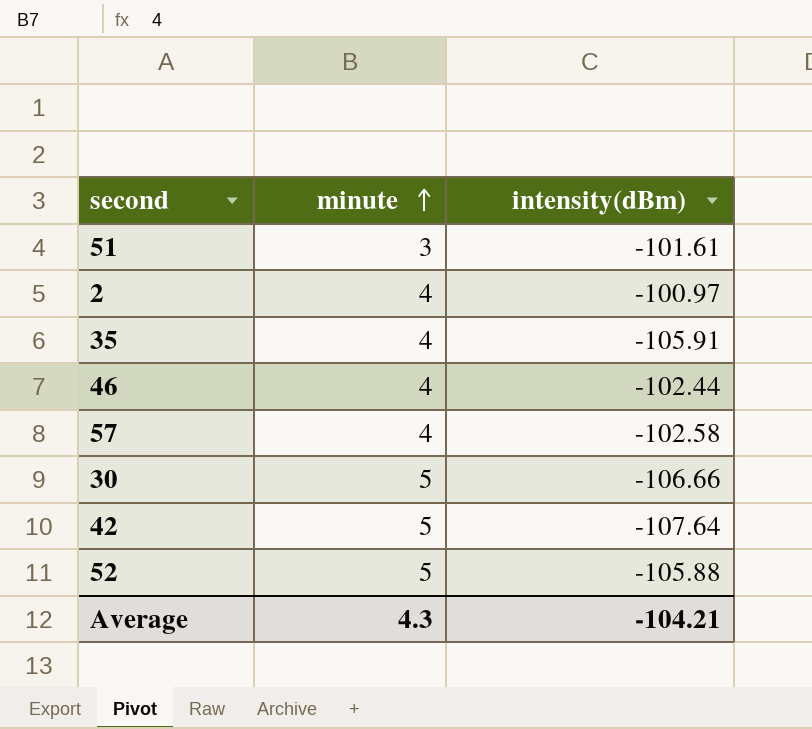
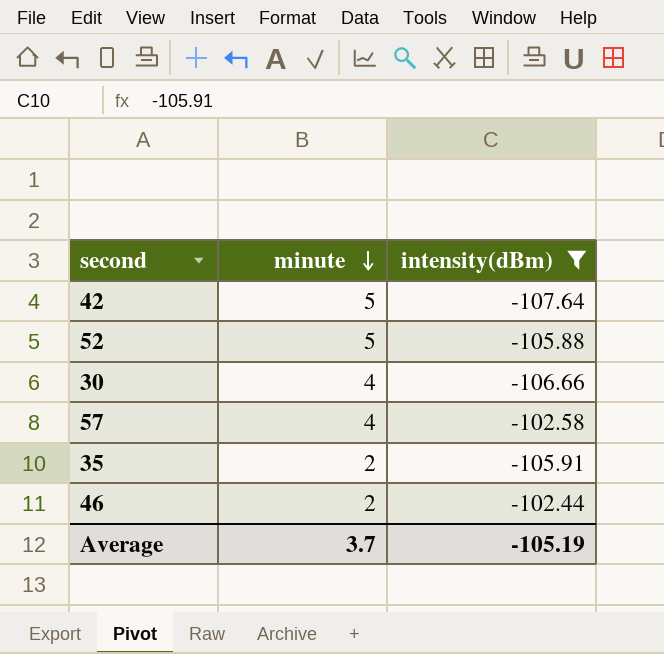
filter: none -> intensity(dBm) <= -102.44
row order: minute ascending -> minute descending
30 | minute: 5 -> 4
35 | minute: 4 -> 2
46 | minute: 4 -> 2
Average | minute: 4.3 -> 3.7
Average | intensity(dBm): -104.21 -> -105.19

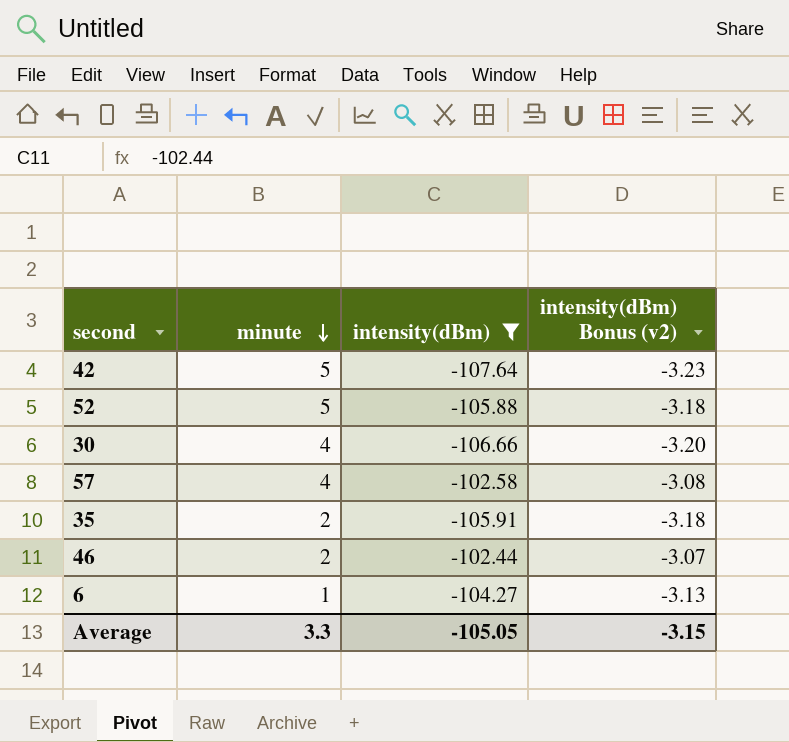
column intensity(dBm) Bonus (v2) | formula: none -> [intensity(dBm)] * 0.03
row 6: none -> 1 | -104.27 | -3.13
Average | minute: 3.7 -> 3.3
Average | intensity(dBm): -105.19 -> -105.05

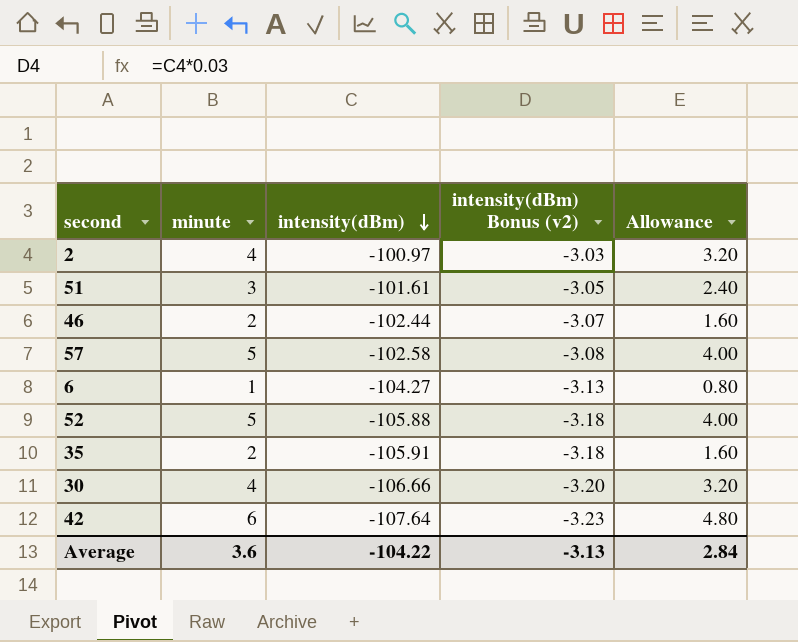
filter: intensity(dBm) <= -102.44 -> none
row order: minute descending -> intensity(dBm) descending
column Allowance | formula: none -> [minute] * 0.8
57 | minute: 4 -> 5
42 | minute: 5 -> 6
Average | minute: 3.3 -> 3.6
Average | intensity(dBm): -105.05 -> -104.22
Average | intensity(dBm) Bonus (v2): -3.15 -> -3.13

